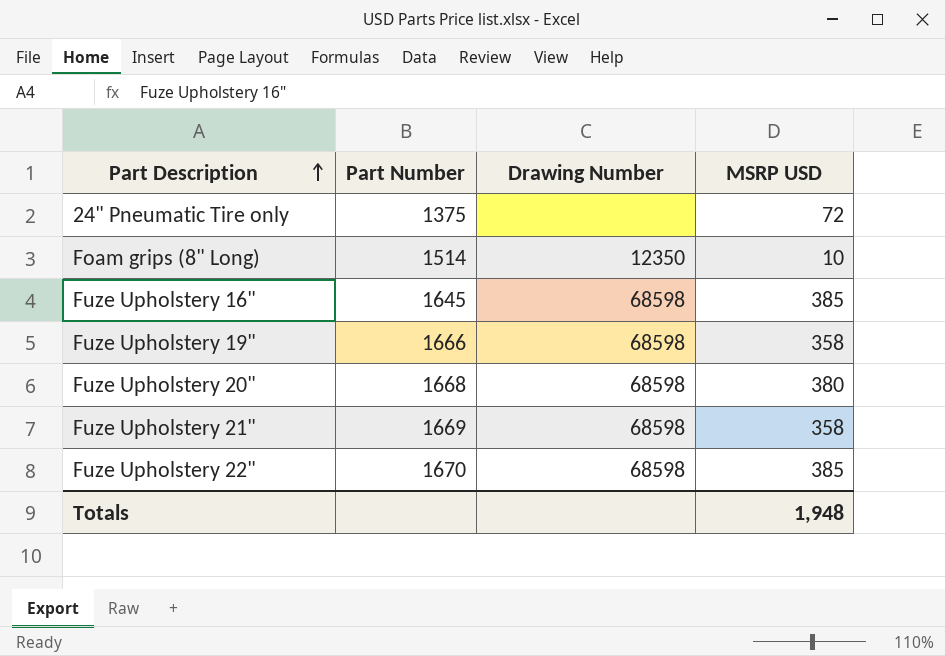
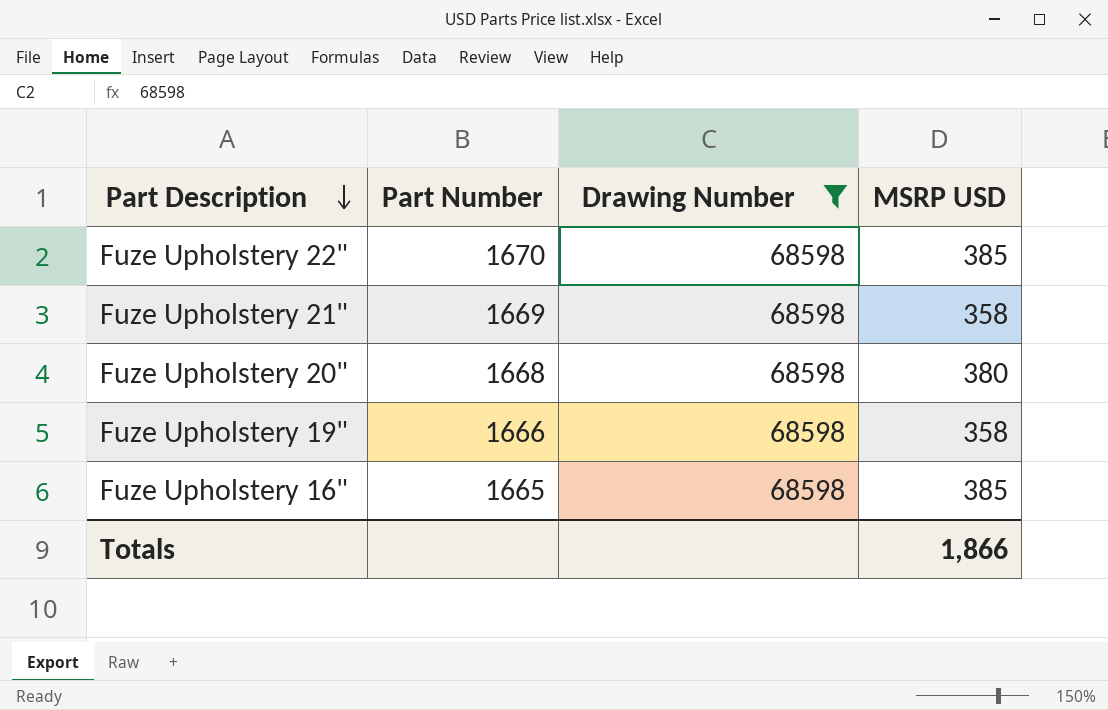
filter: none -> Drawing Number = 68598
row order: Part Description ascending -> Part Description descending
Fuze Upholstery 16" | Part Number: 1645 -> 1665
Totals | MSRP USD: 1,948 -> 1,866

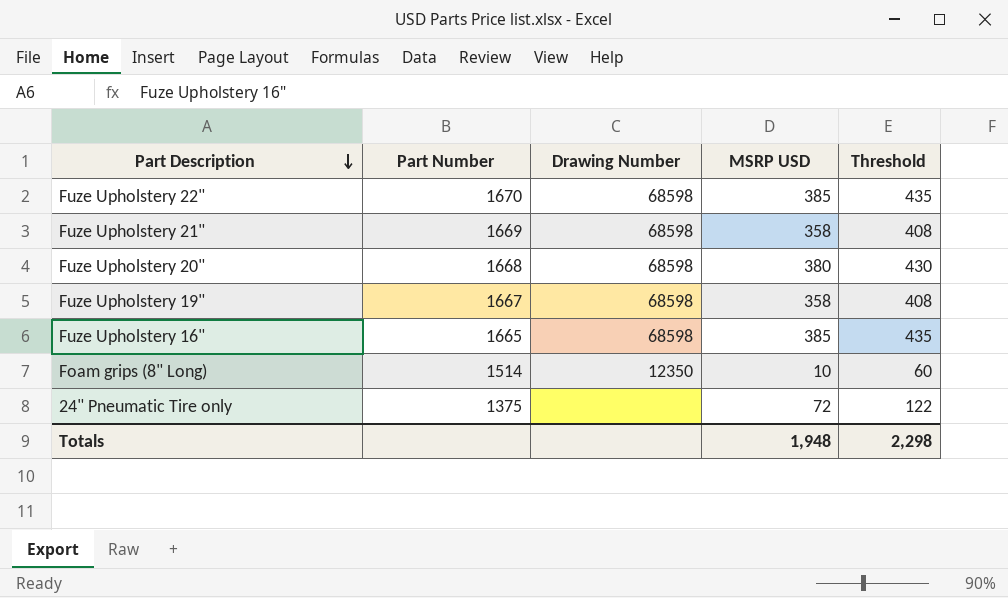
filter: Drawing Number = 68598 -> none
column Threshold | formula: none -> [MSRP USD] + 50
Fuze Upholstery 19" | Part Number: 1666 -> 1667
Totals | MSRP USD: 1,866 -> 1,948

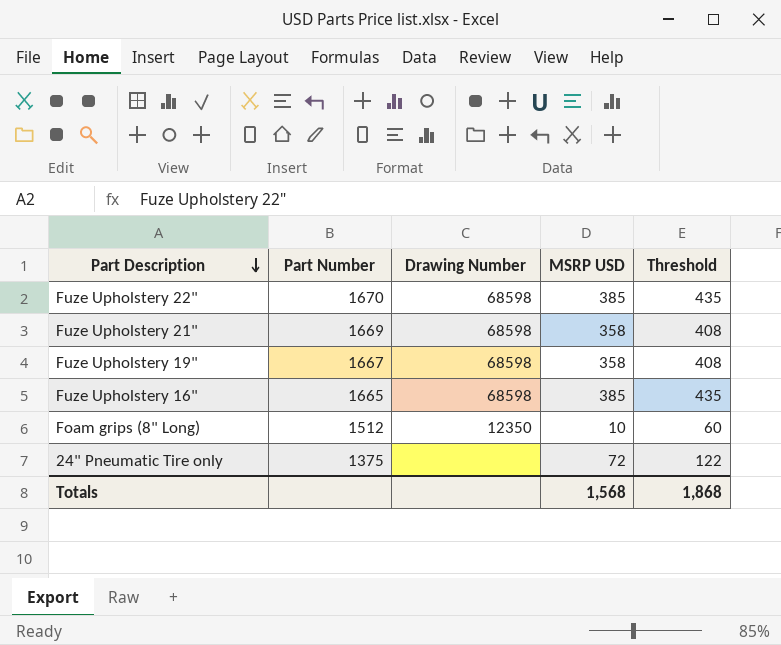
row Fuze Upholstery 20": 1668 | 68598 | 380 | 430 -> none
Foam grips (8" Long) | Part Number: 1514 -> 1512
Totals | MSRP USD: 1,948 -> 1,568
Totals | Threshold: 2,298 -> 1,868

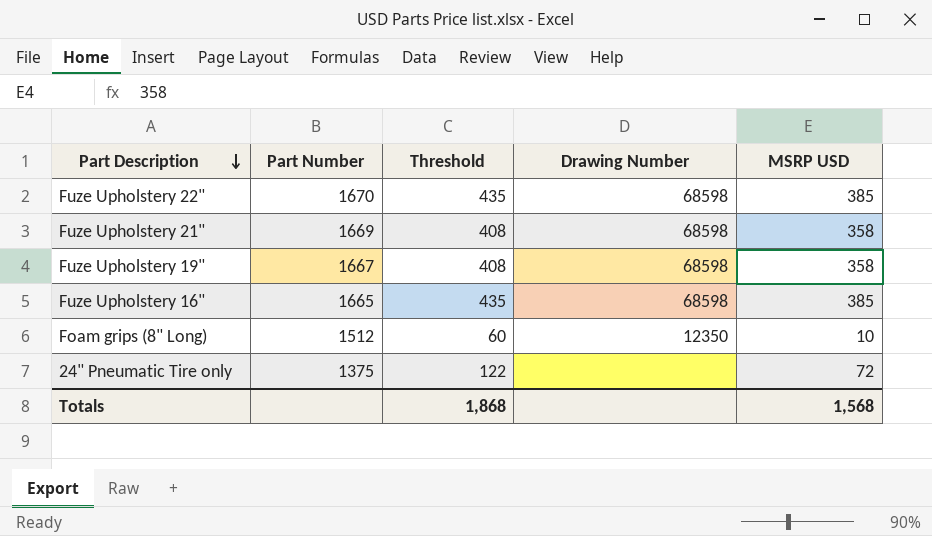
column Threshold | position: 5 -> 3

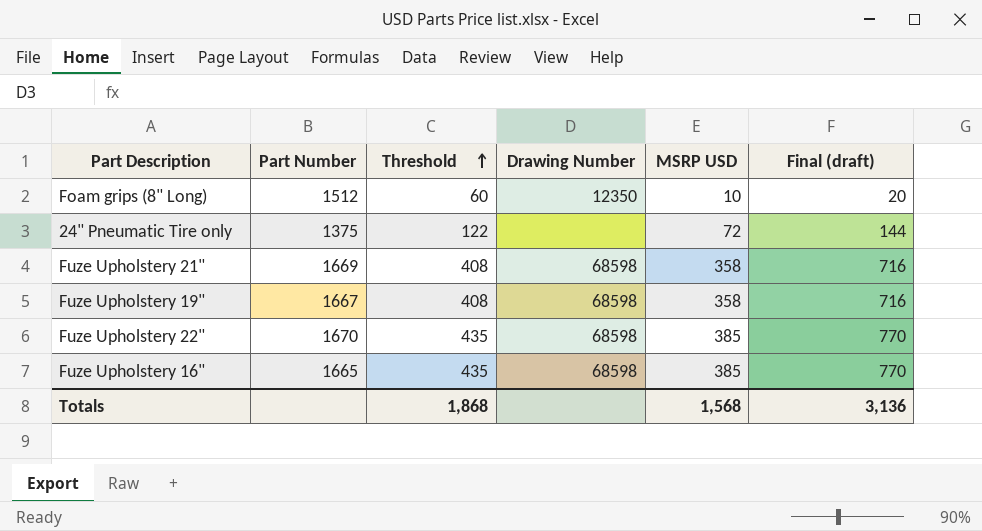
row order: Part Description descending -> Threshold ascending
column Final (draft) | formula: none -> [MSRP USD] * 2

